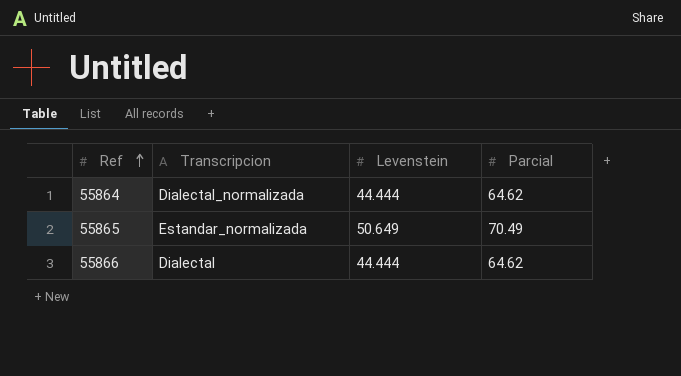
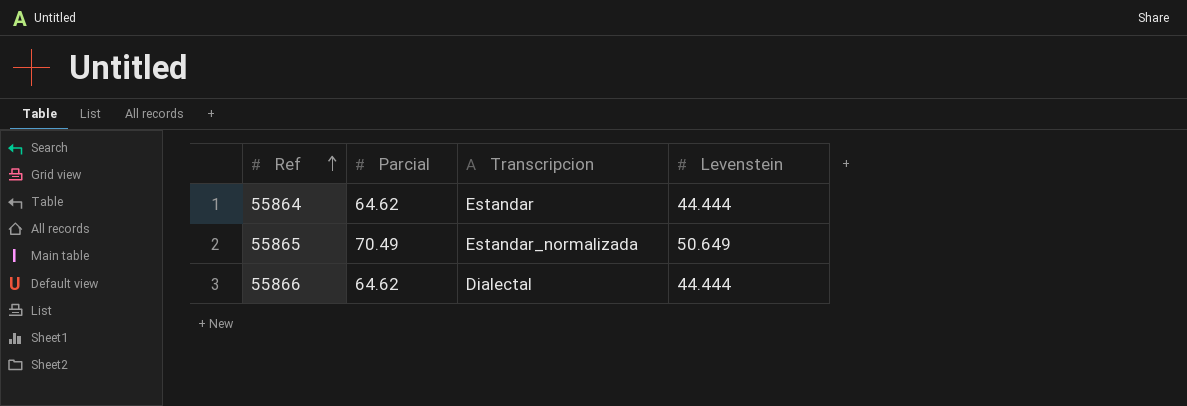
column Parcial | position: 4 -> 2
55864 | Transcripcion: Dialectal_normalizada -> Estandar

